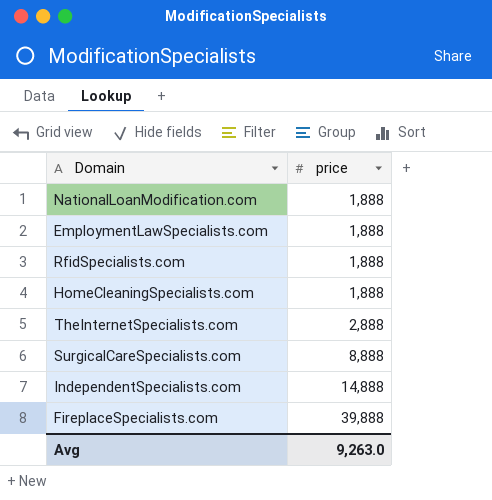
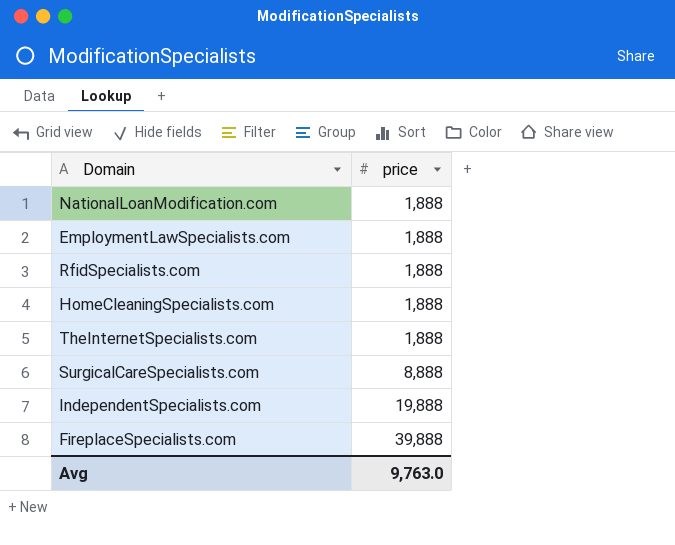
TheInternetSpecialists.com | price: 2,888 -> 1,888
IndependentSpecialists.com | price: 14,888 -> 19,888
Avg | price: 9,263.0 -> 9,763.0

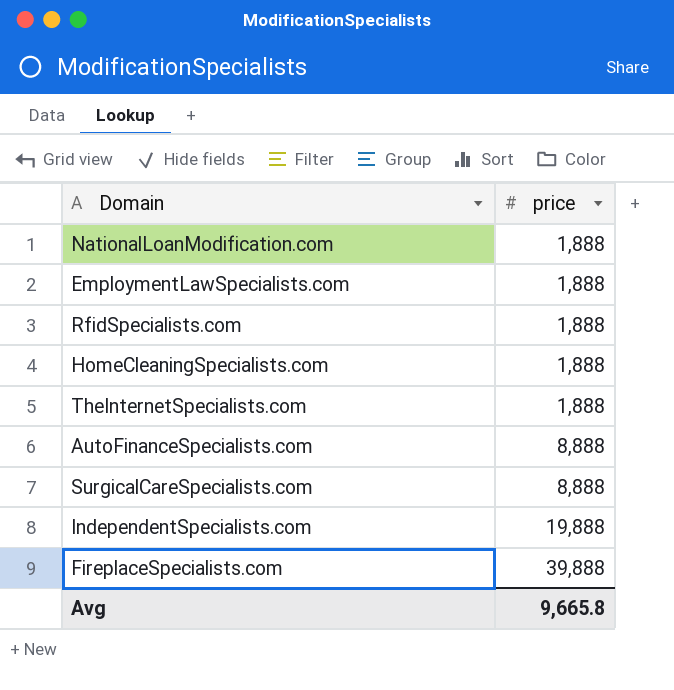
row AutoFinanceSpecialists.com: none -> 8,888
Avg | price: 9,763.0 -> 9,665.8

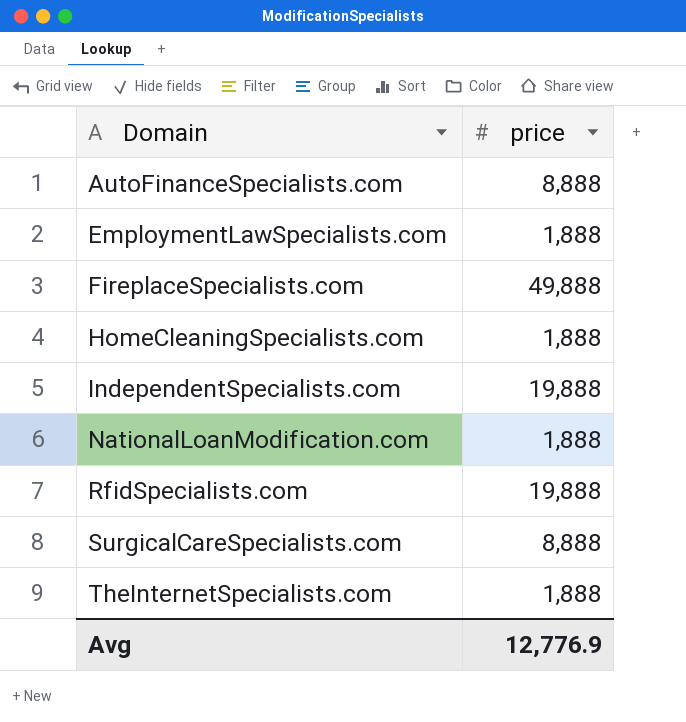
row order: price ascending -> Domain ascending
FireplaceSpecialists.com | price: 39,888 -> 49,888
RfidSpecialists.com | price: 1,888 -> 19,888
Avg | price: 9,665.8 -> 12,776.9

